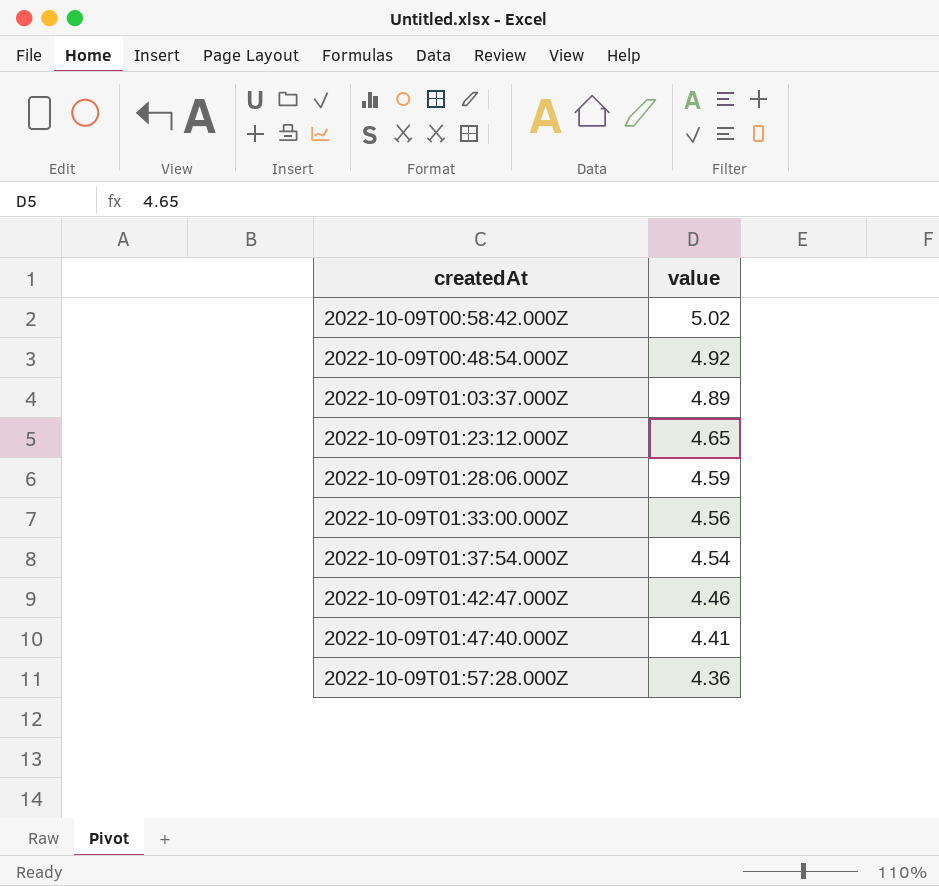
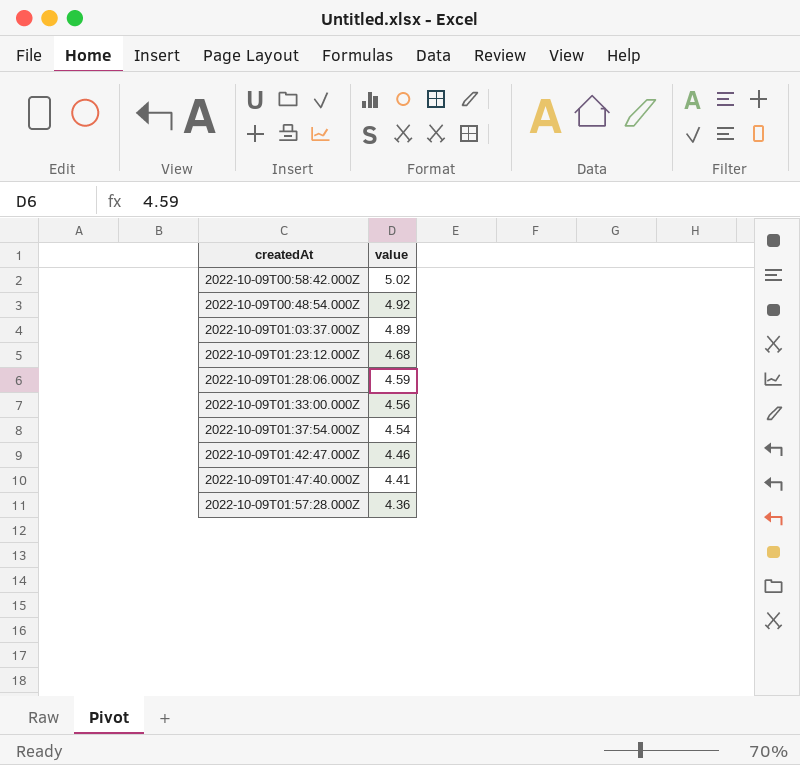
2022-10-09T01:23:12.000Z | value: 4.65 -> 4.68

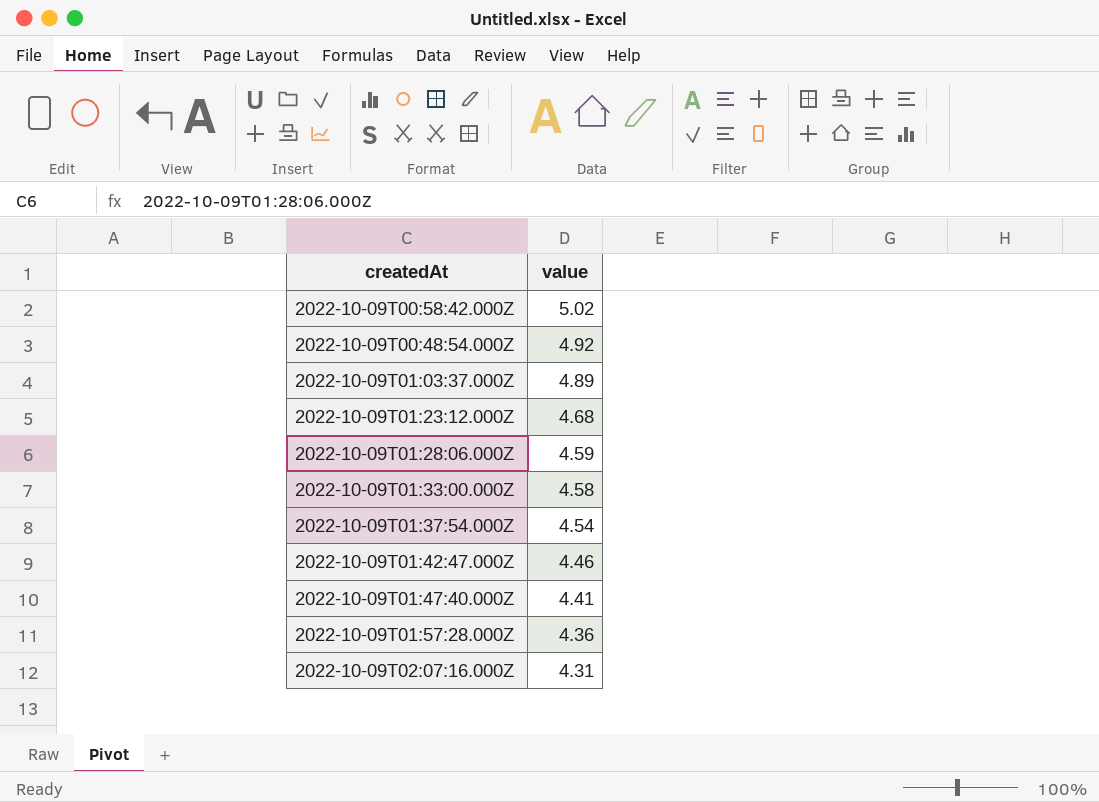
2022-10-09T01:33:00.000Z | value: 4.56 -> 4.58
row 2022-10-09T02:07:16.000Z: none -> 4.31

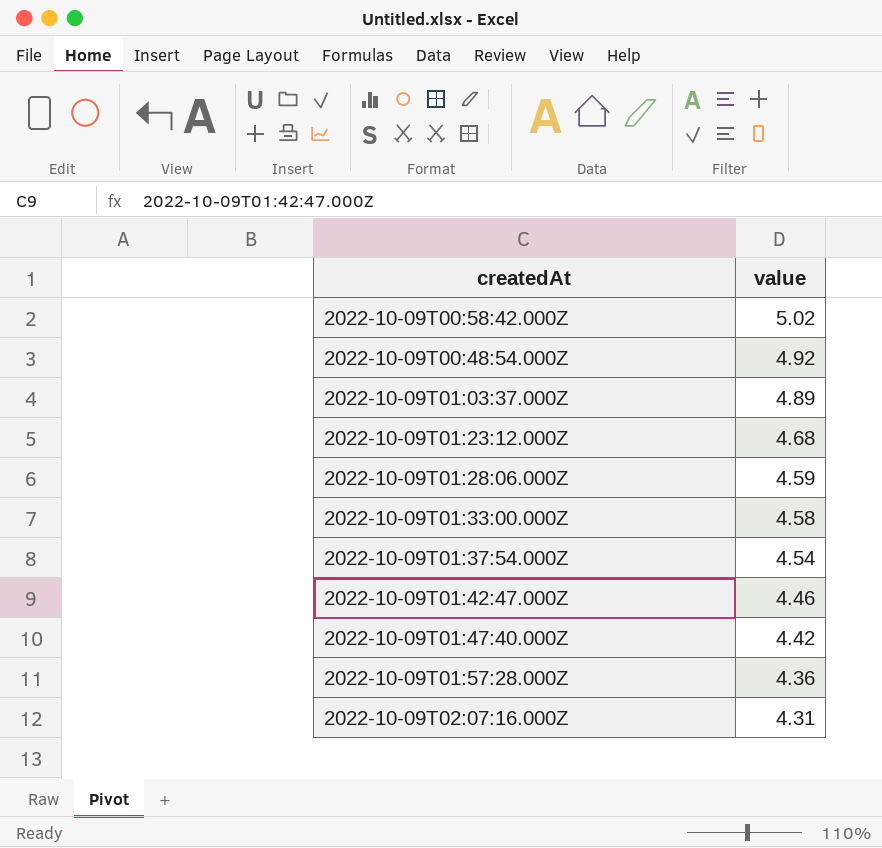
2022-10-09T01:47:40.000Z | value: 4.41 -> 4.42

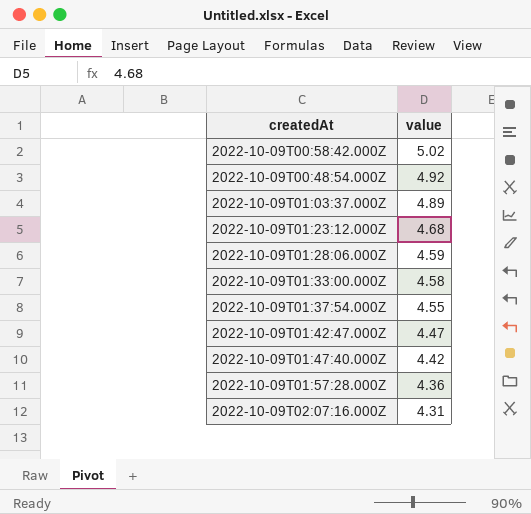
2022-10-09T01:37:54.000Z | value: 4.54 -> 4.55
2022-10-09T01:42:47.000Z | value: 4.46 -> 4.47

